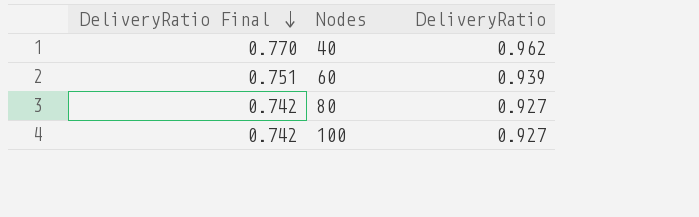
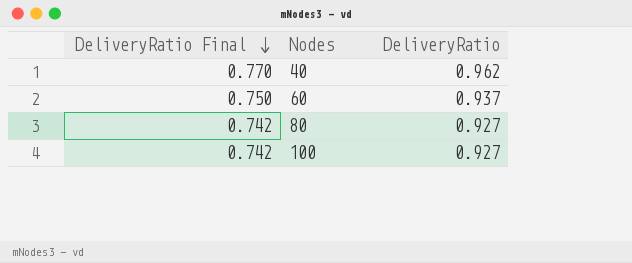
60 | DeliveryRatio Final: 0.751 -> 0.750
60 | DeliveryRatio: 0.939 -> 0.937

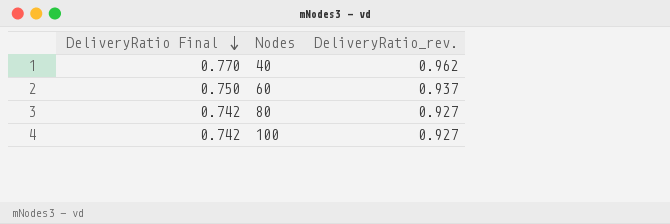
column name: DeliveryRatio -> DeliveryRatio_rev.

